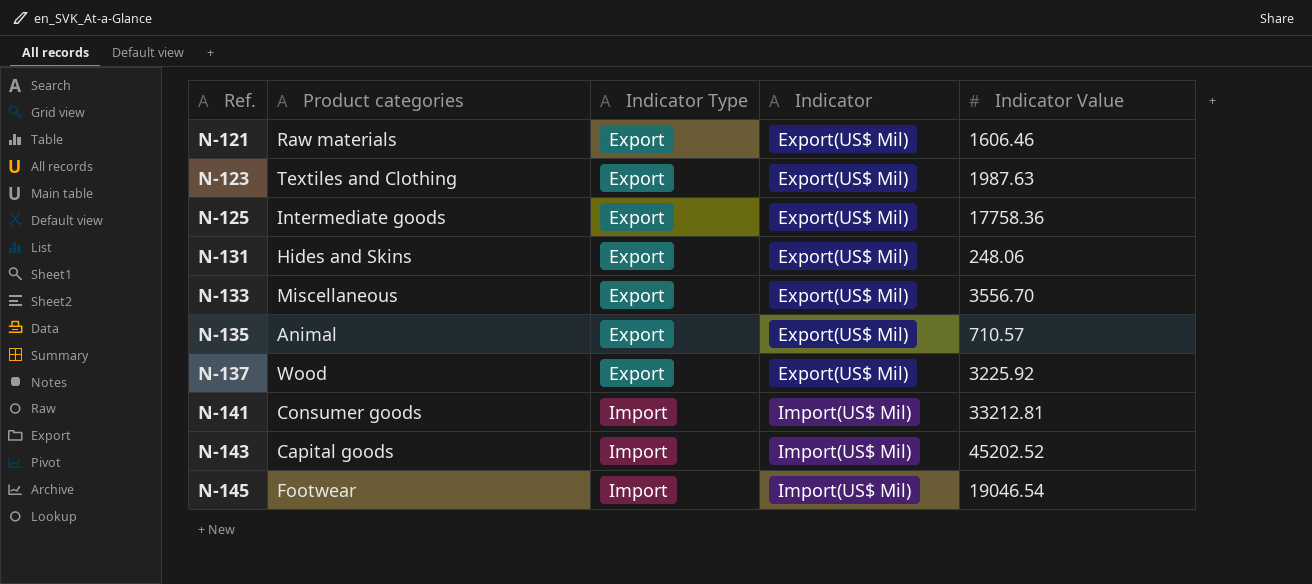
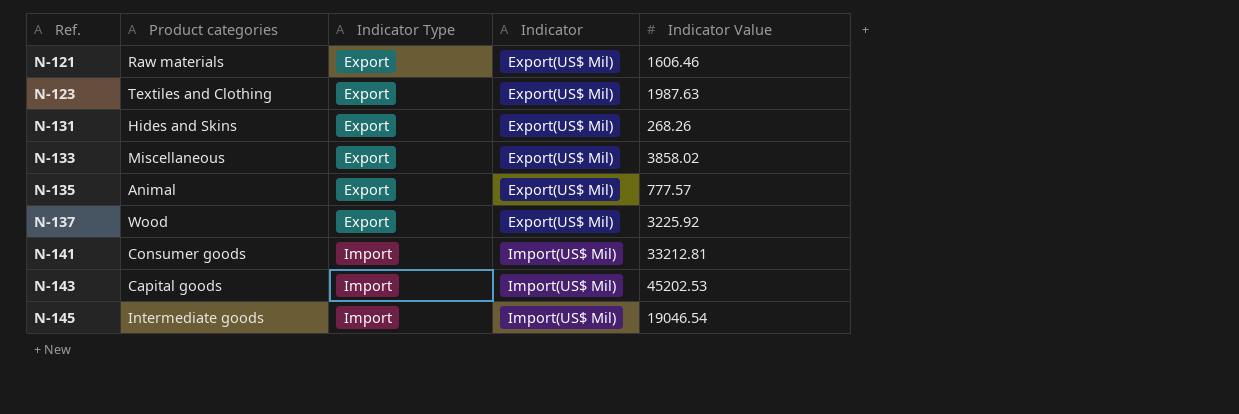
row N-125: Intermediate goods | Export | Export(US$ Mil) | 17758.36 -> none
N-131 | Indicator Value: 248.06 -> 268.26
N-133 | Indicator Value: 3556.70 -> 3858.02
N-135 | Indicator Value: 710.57 -> 777.57
N-143 | Indicator Value: 45202.52 -> 45202.53
N-145 | Product categories: Footwear -> Intermediate goods

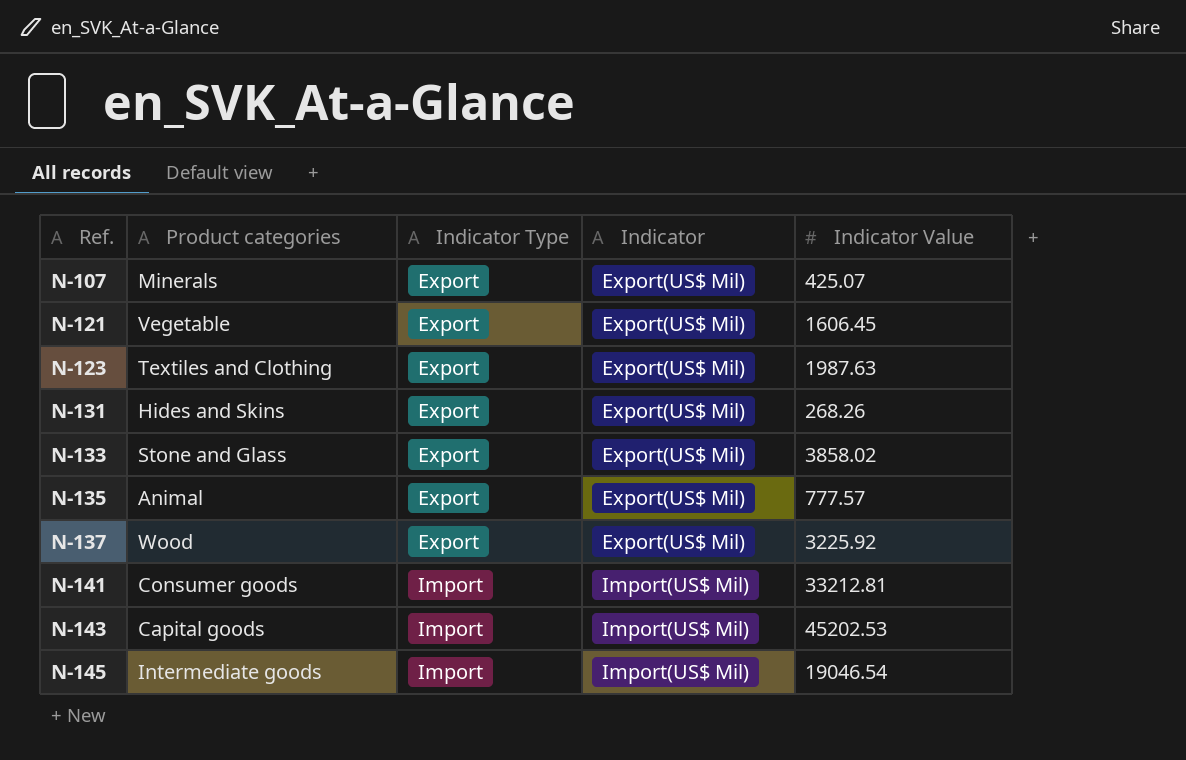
row N-107: none -> Minerals | Export | Export(US$ Mil) | 425.07
N-121 | Product categories: Raw materials -> Vegetable
N-121 | Indicator Value: 1606.46 -> 1606.45
N-133 | Product categories: Miscellaneous -> Stone and Glass

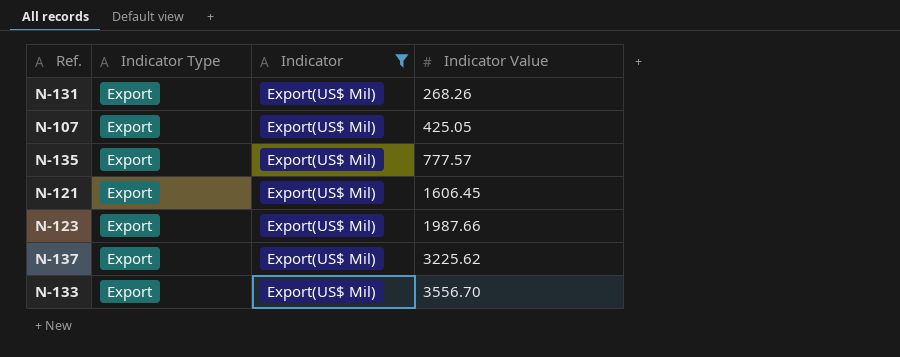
filter: none -> Indicator = Export(US$ Mil)
row order: Ref. ascending -> Indicator Value ascending
column Product categories | position: 2 -> none
N-107 | Indicator Value: 425.07 -> 425.05
N-123 | Indicator Value: 1987.63 -> 1987.66
N-137 | Indicator Value: 3225.92 -> 3225.62
N-133 | Indicator Value: 3858.02 -> 3556.70

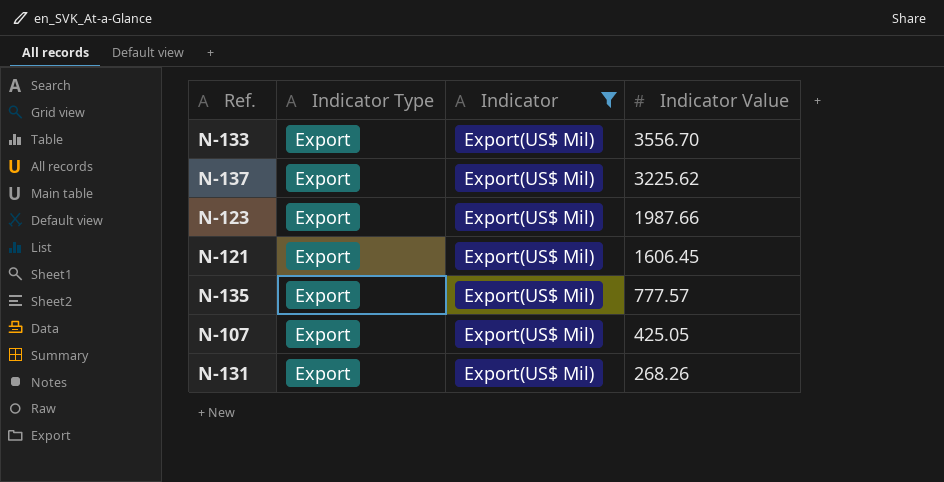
row order: Indicator Value ascending -> Indicator Value descending

